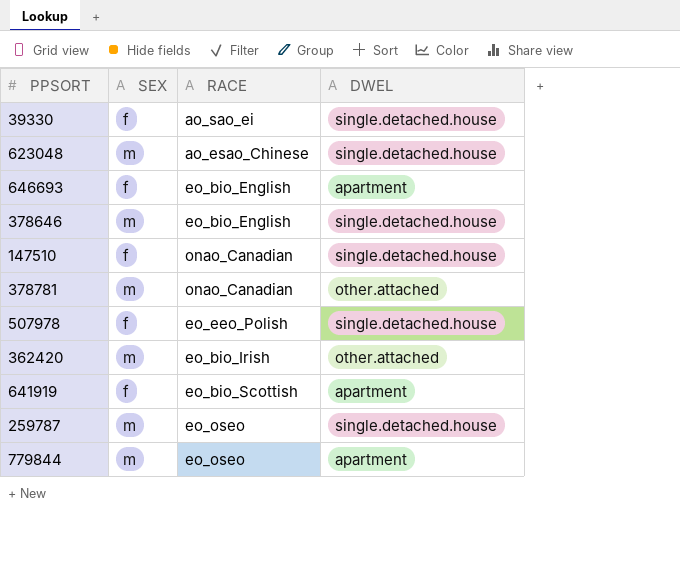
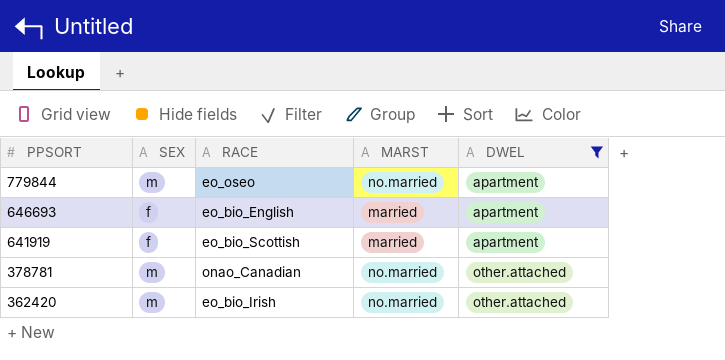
filter: none -> DWEL != single.detached.house
row order: none -> PPSORT descending
column MARST | position: none -> 4

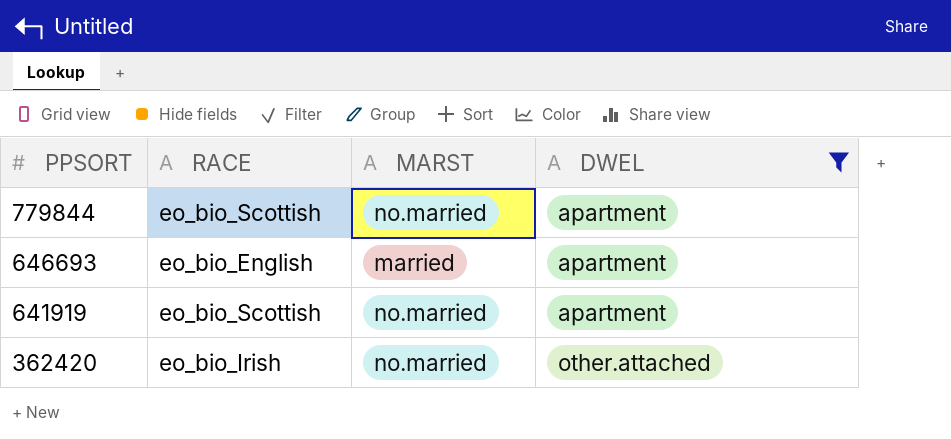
column SEX | position: 2 -> none
row 378781: m | onao_Canadian | no.married | other.attached -> none
779844 | RACE: eo_oseo -> eo_bio_Scottish
641919 | MARST: married -> no.married

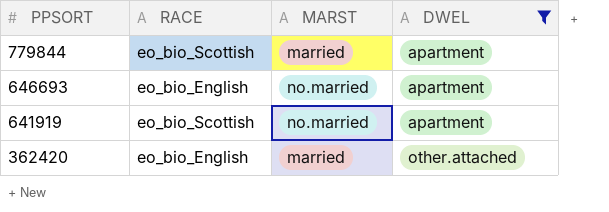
779844 | MARST: no.married -> married
646693 | MARST: married -> no.married
362420 | RACE: eo_bio_Irish -> eo_bio_English
362420 | MARST: no.married -> married

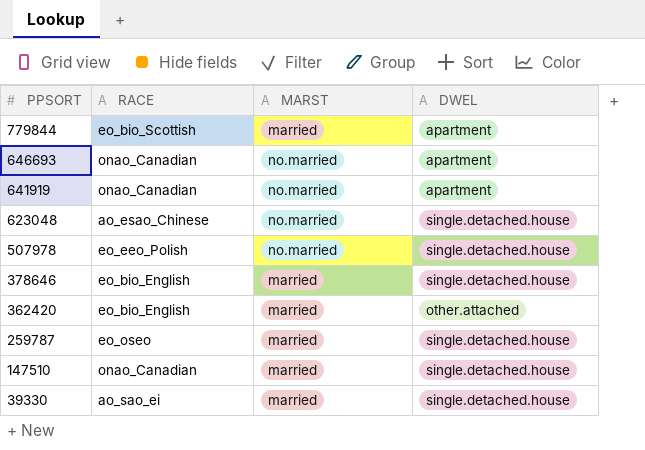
filter: DWEL != single.detached.house -> none
646693 | RACE: eo_bio_English -> onao_Canadian
641919 | RACE: eo_bio_Scottish -> onao_Canadian

